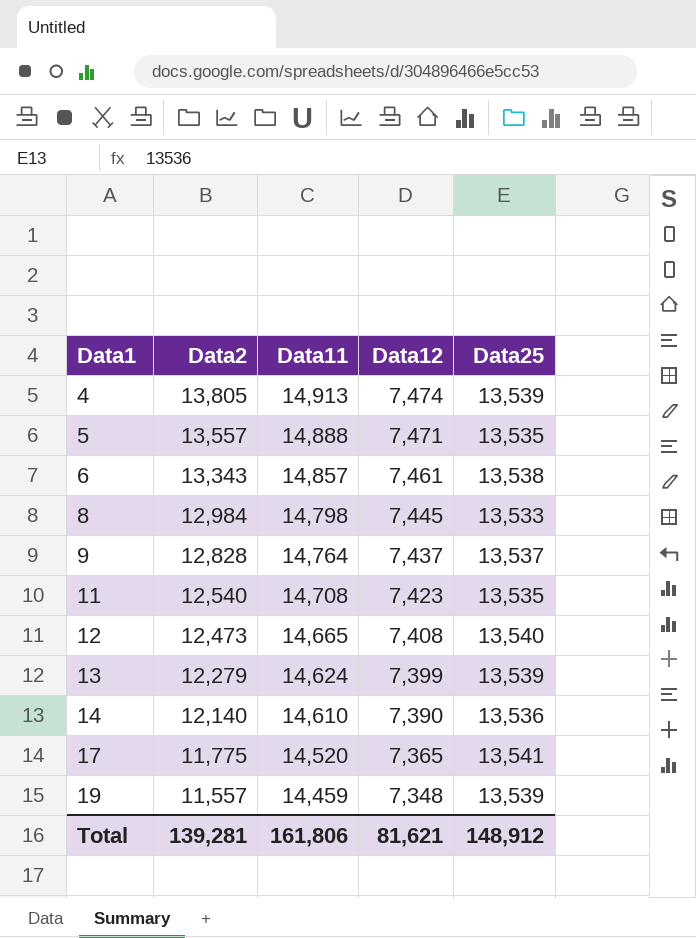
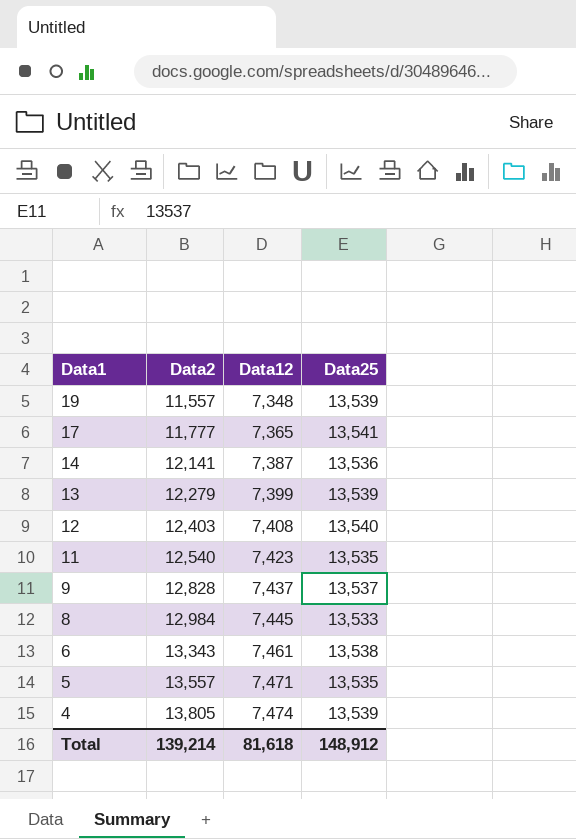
row order: Data1 ascending -> Data1 descending
column Data11 | position: 3 -> none
17 | Data2: 11,775 -> 11,777
14 | Data2: 12,140 -> 12,141
14 | Data12: 7,390 -> 7,387
12 | Data2: 12,473 -> 12,403
Total | Data2: 139,281 -> 139,214
Total | Data12: 81,621 -> 81,618

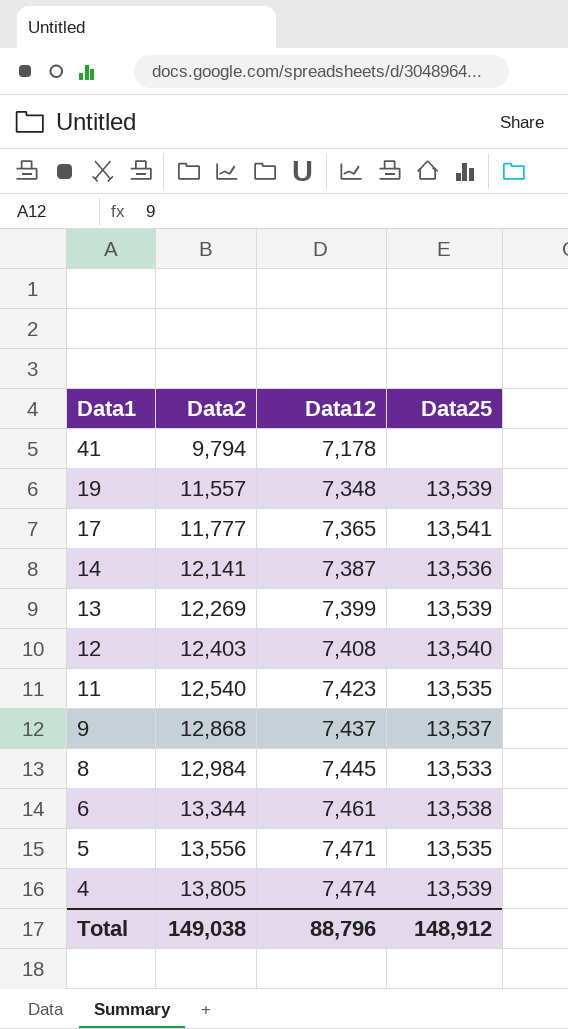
row 41: none -> 9,794 | 7,178 | none
13 | Data2: 12,279 -> 12,269
9 | Data2: 12,828 -> 12,868
6 | Data2: 13,343 -> 13,344
5 | Data2: 13,557 -> 13,556
Total | Data2: 139,214 -> 149,038
Total | Data12: 81,618 -> 88,796

